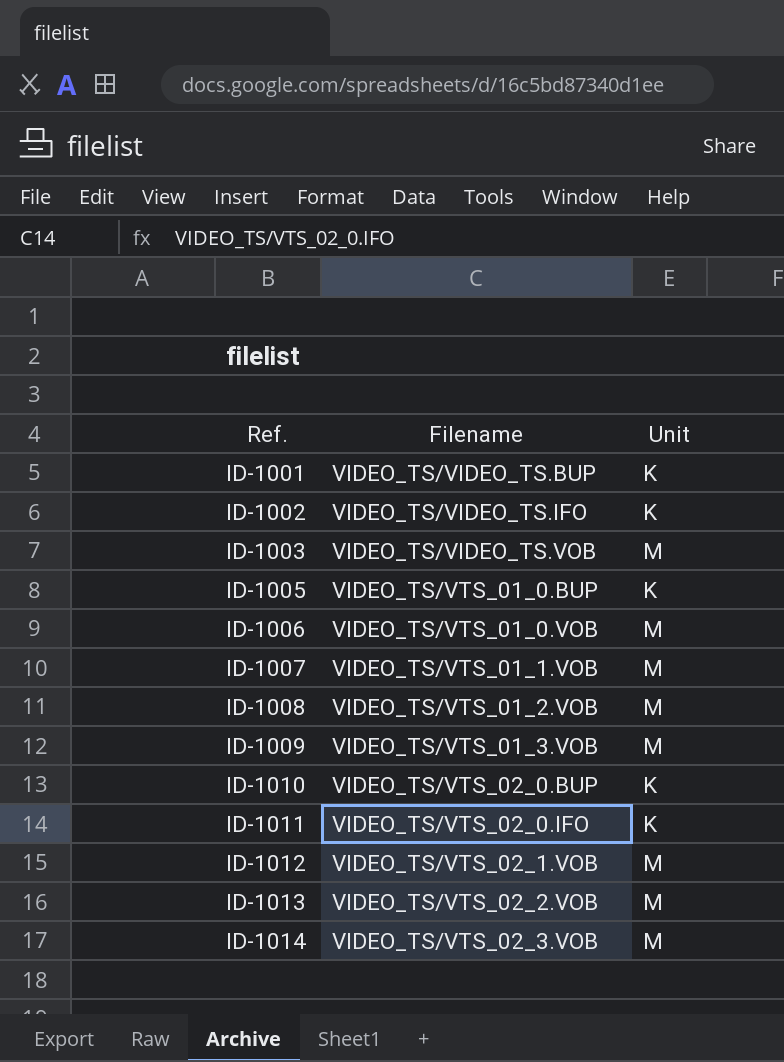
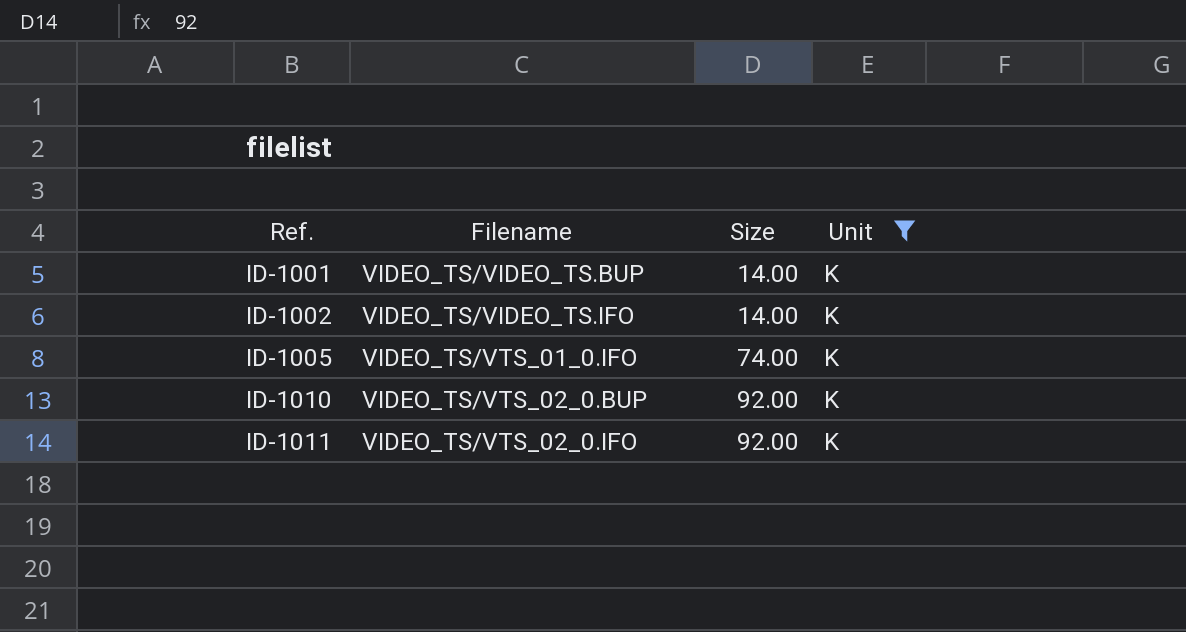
filter: none -> Unit = K
column Size | position: none -> 3
ID-1005 | Filename: VIDEO_TS/VTS_01_0.BUP -> VIDEO_TS/VTS_01_0.IFO

